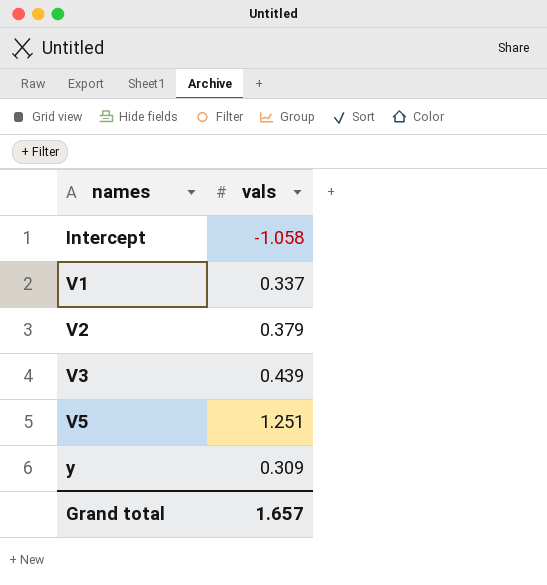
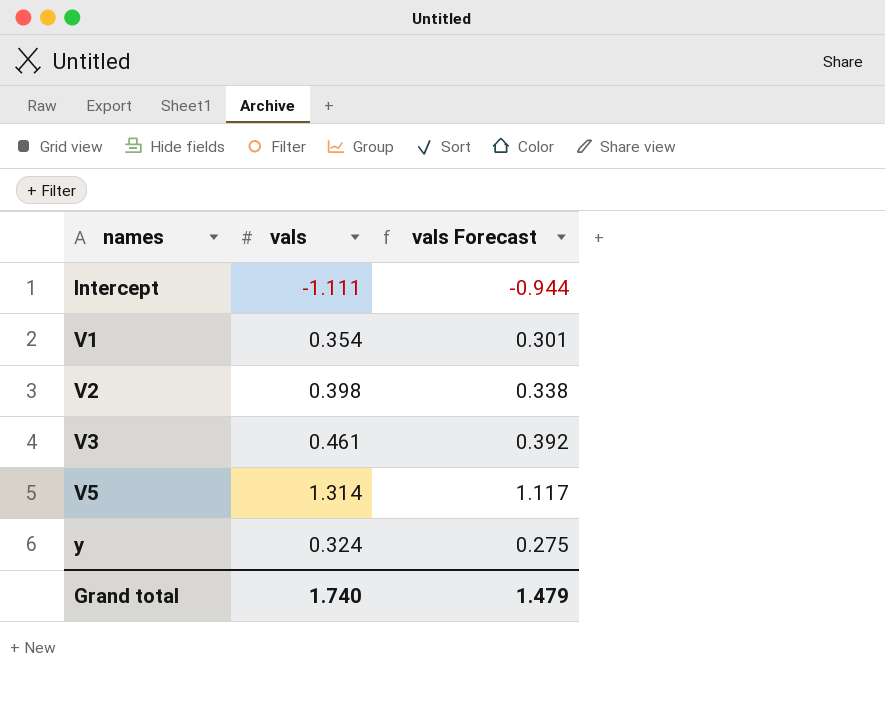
column vals Forecast | formula: none -> [vals] * 0.85
Intercept | vals: -1.058 -> -1.111
V1 | vals: 0.337 -> 0.354
V2 | vals: 0.379 -> 0.398
V3 | vals: 0.439 -> 0.461
V5 | vals: 1.251 -> 1.314
y | vals: 0.309 -> 0.324
Grand total | vals: 1.657 -> 1.740

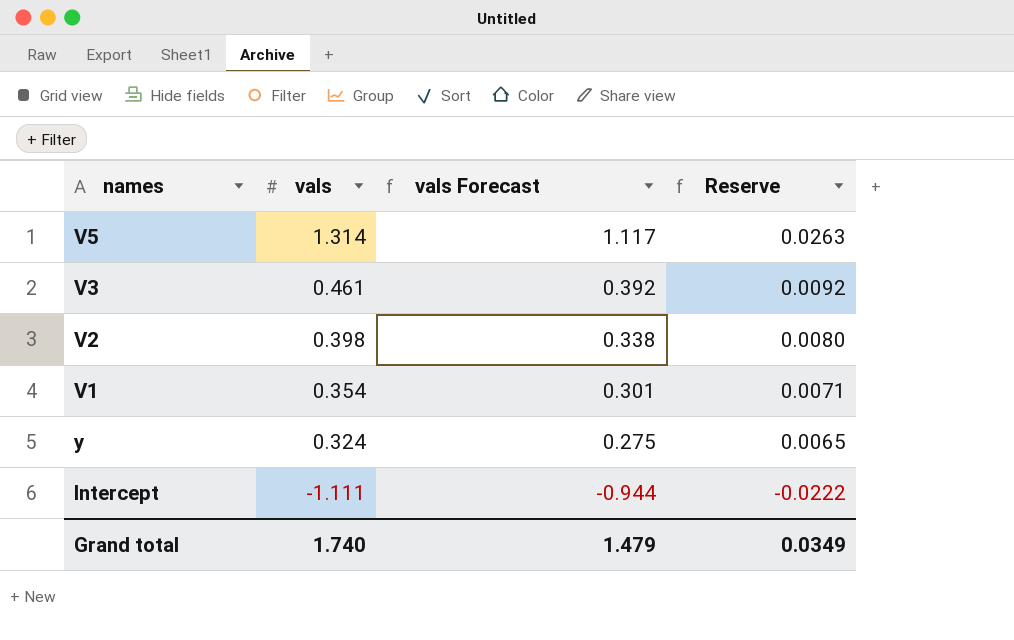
row order: names ascending -> vals descending
column Reserve | formula: none -> [vals] * 0.02

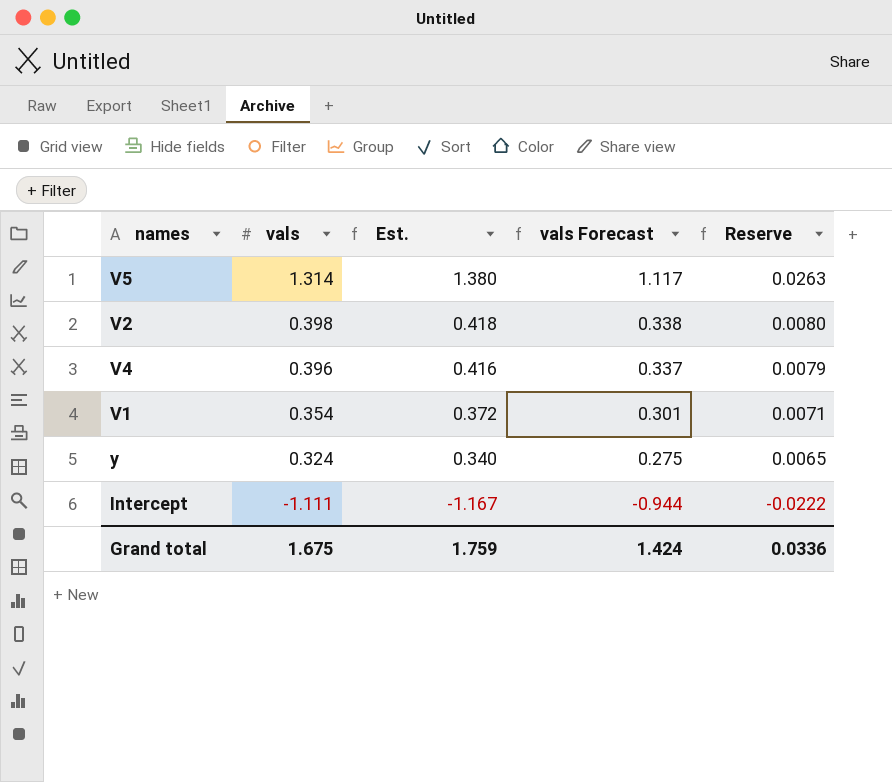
column Est. | formula: none -> [vals] * 1.05
row V3: 0.461 | 0.392 | 0.0092 -> none
row V4: none -> 0.396 | 0.416 | 0.337 | 0.0079
Grand total | vals: 1.740 -> 1.675
Grand total | vals Forecast: 1.479 -> 1.424
Grand total | Reserve: 0.0349 -> 0.0336

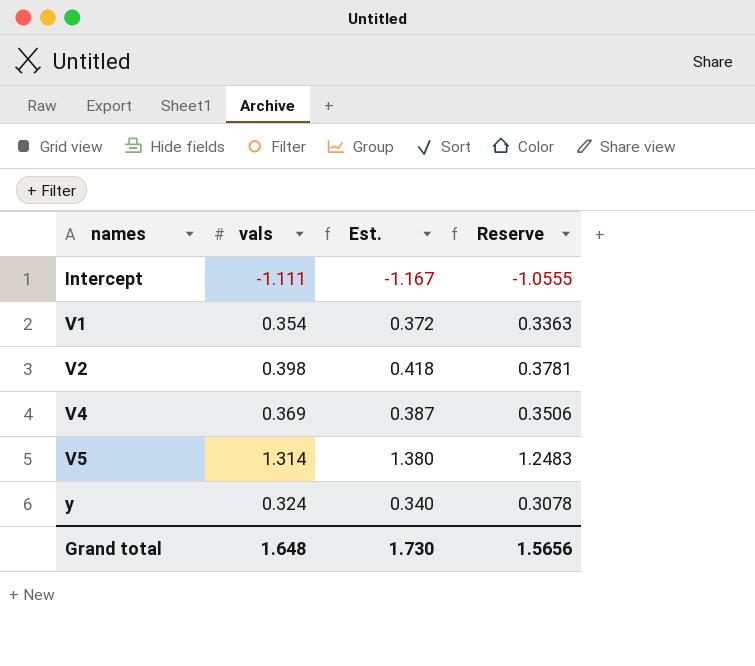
row order: vals descending -> names ascending
column vals Forecast | formula: [vals] * 0.85 -> none
column Reserve | formula: [vals] * 0.02 -> [vals] * 0.95
V4 | vals: 0.396 -> 0.369
V4 | Est.: 0.416 -> 0.387
Grand total | vals: 1.675 -> 1.648
Grand total | Est.: 1.759 -> 1.730
Grand total | Reserve: 0.0336 -> 1.5656

